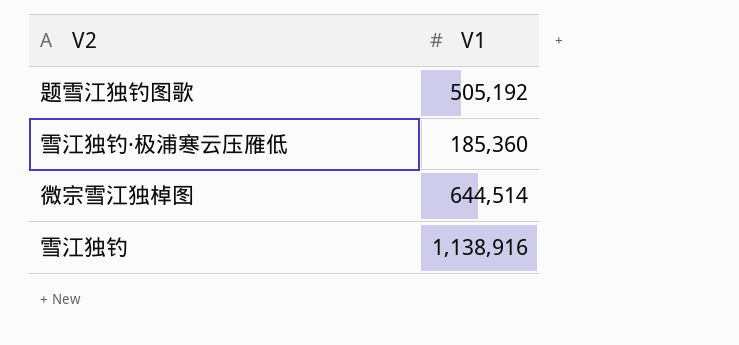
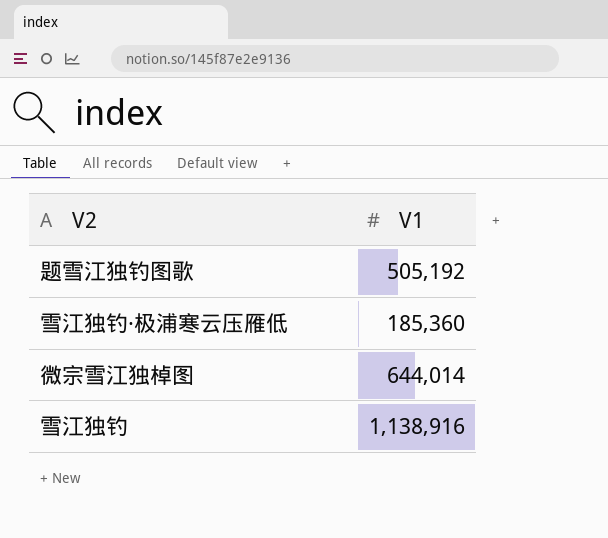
微宗雪江独棹图 | V1: 644,514 -> 644,014

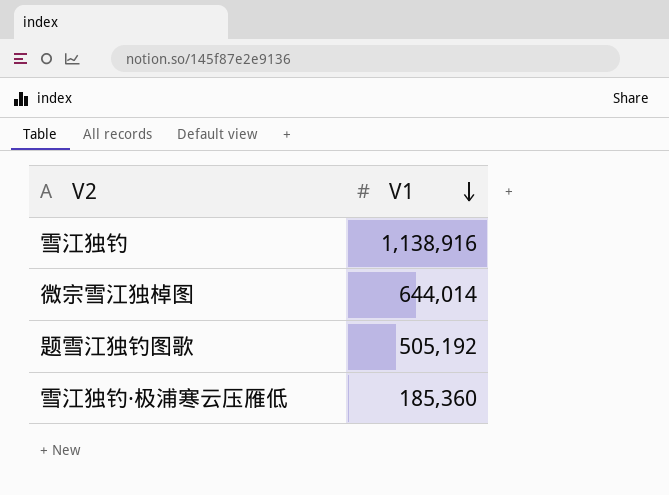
row order: none -> V1 descending

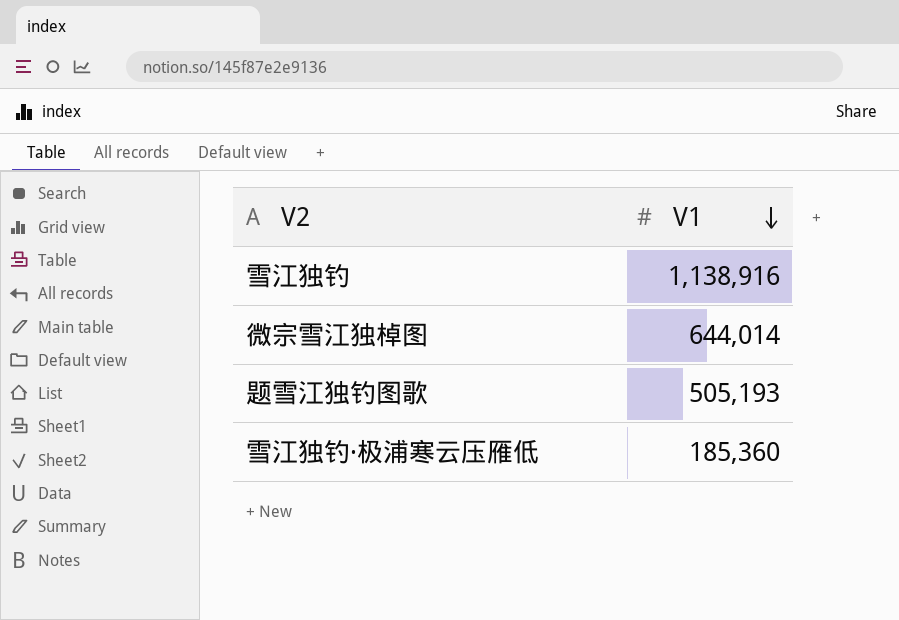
题雪江独钓图歌 | V1: 505,192 -> 505,193

